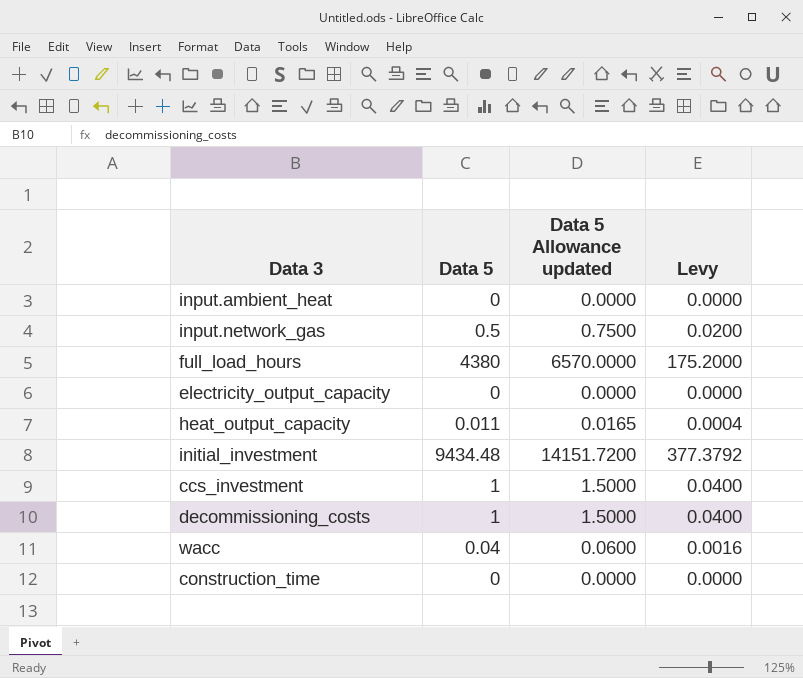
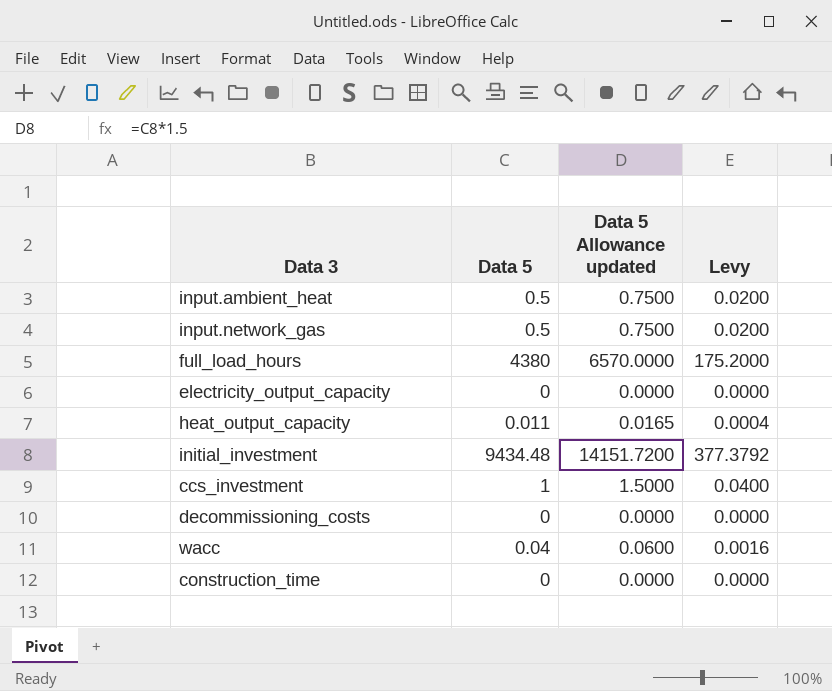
input.ambient_heat | Data 5: 0 -> 0.5
input.ambient_heat | Data 5 Allowance updated: 0.0000 -> 0.7500
input.ambient_heat | Levy: 0.0000 -> 0.0200
decommissioning_costs | Data 5: 1 -> 0
decommissioning_costs | Data 5 Allowance updated: 1.5000 -> 0.0000
decommissioning_costs | Levy: 0.0400 -> 0.0000

